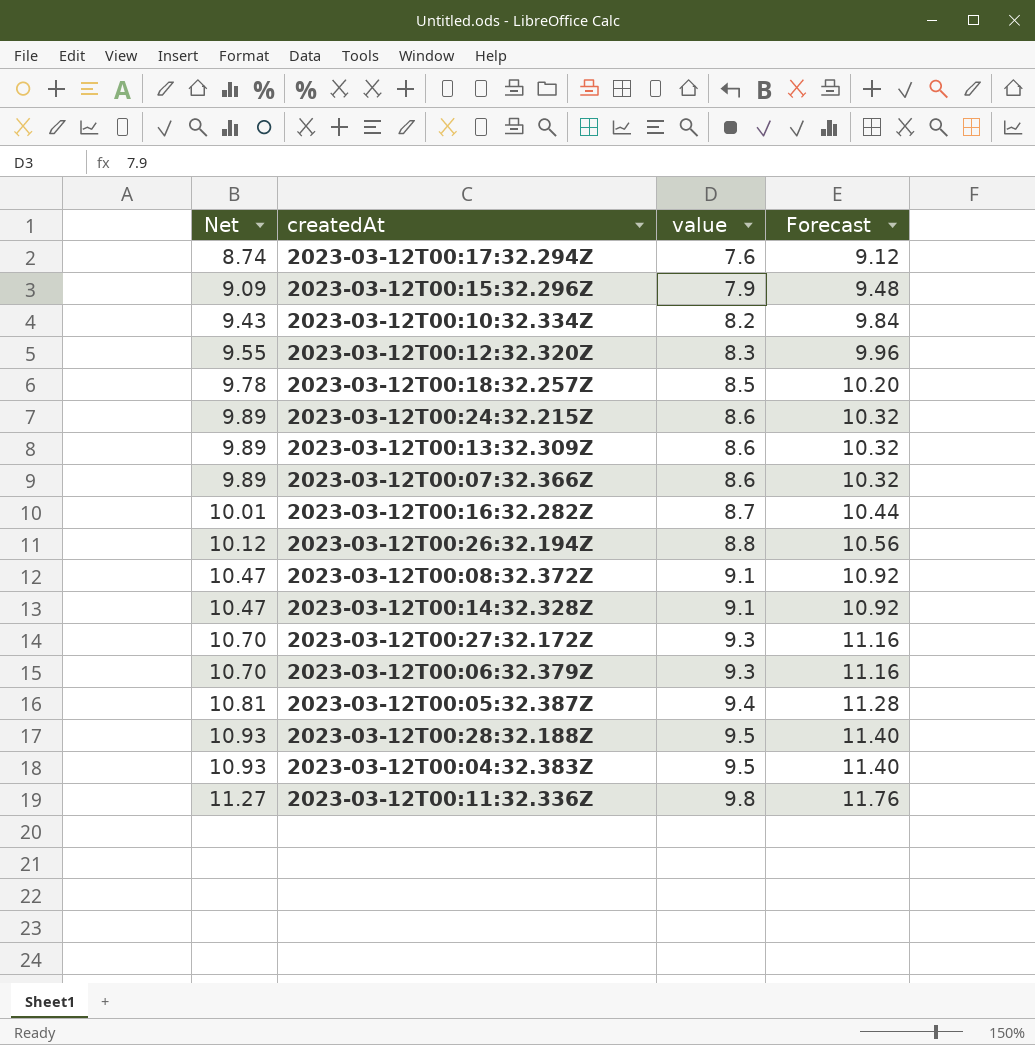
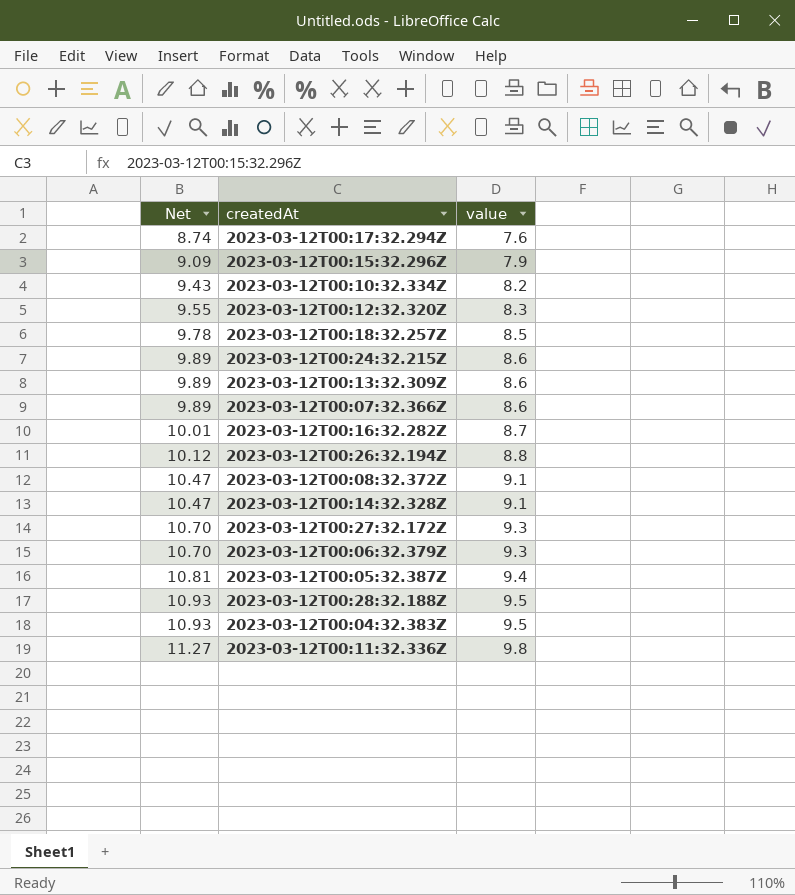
column Forecast | formula: [value] * 1.2 -> none

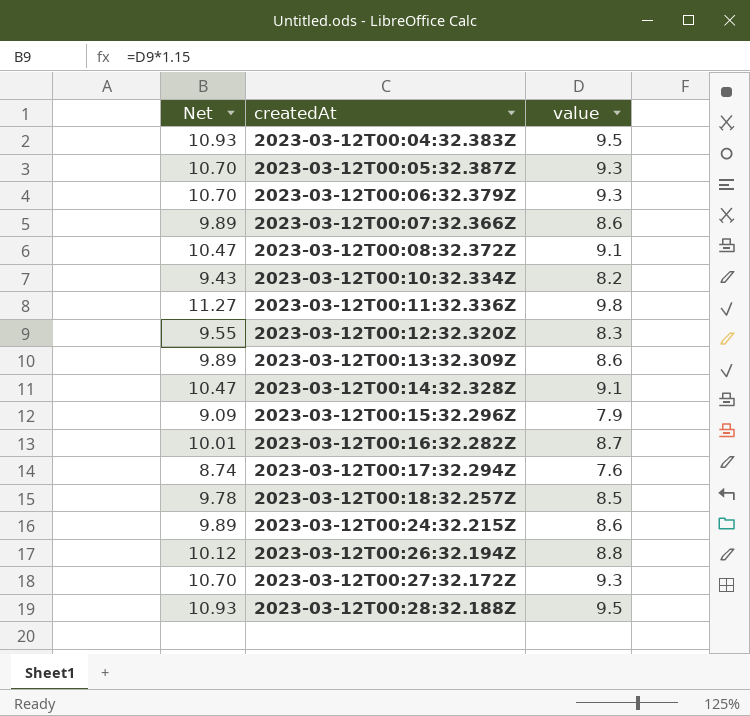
row order: Net ascending -> createdAt ascending
2023-03-12T00:05:32.387Z | Net: 10.81 -> 10.70
2023-03-12T00:05:32.387Z | value: 9.4 -> 9.3

